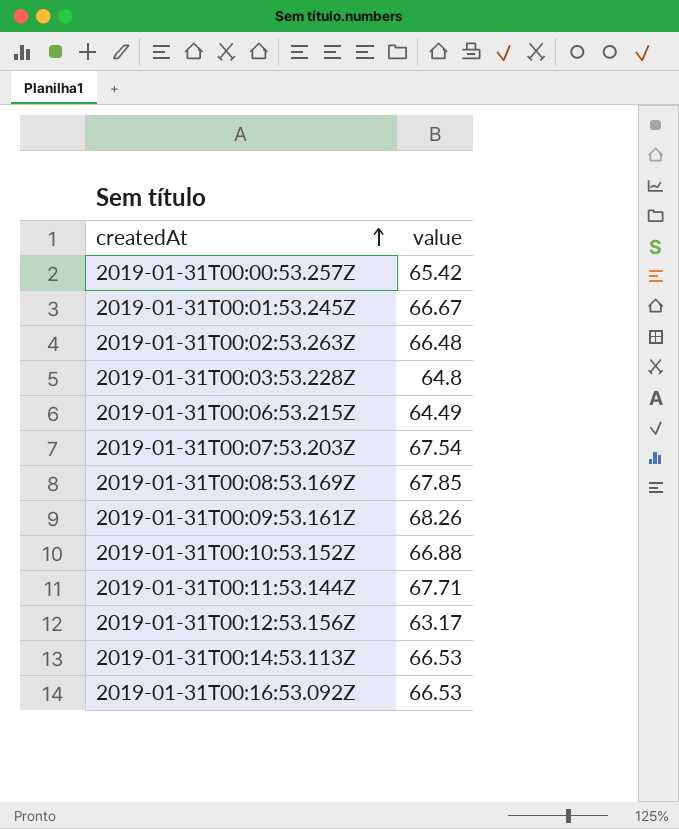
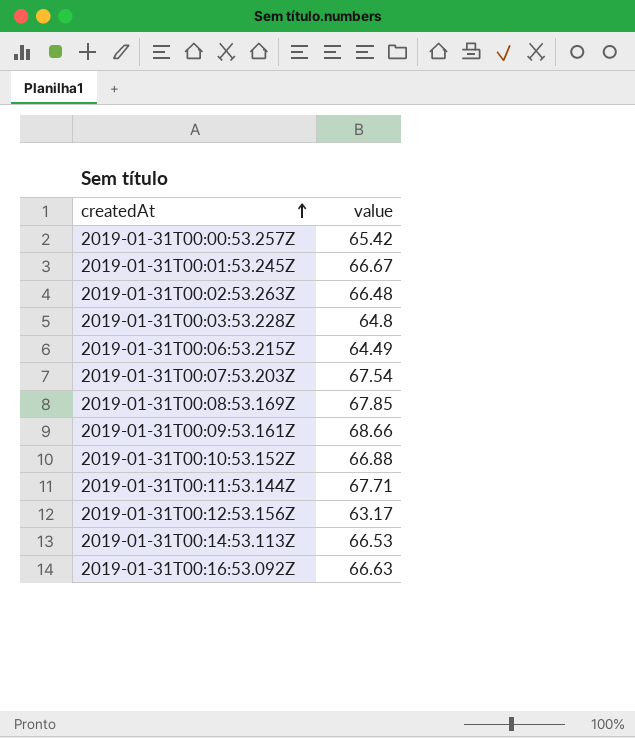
2019-01-31T00:09:53.161Z | value: 68.26 -> 68.66
2019-01-31T00:16:53.092Z | value: 66.53 -> 66.63

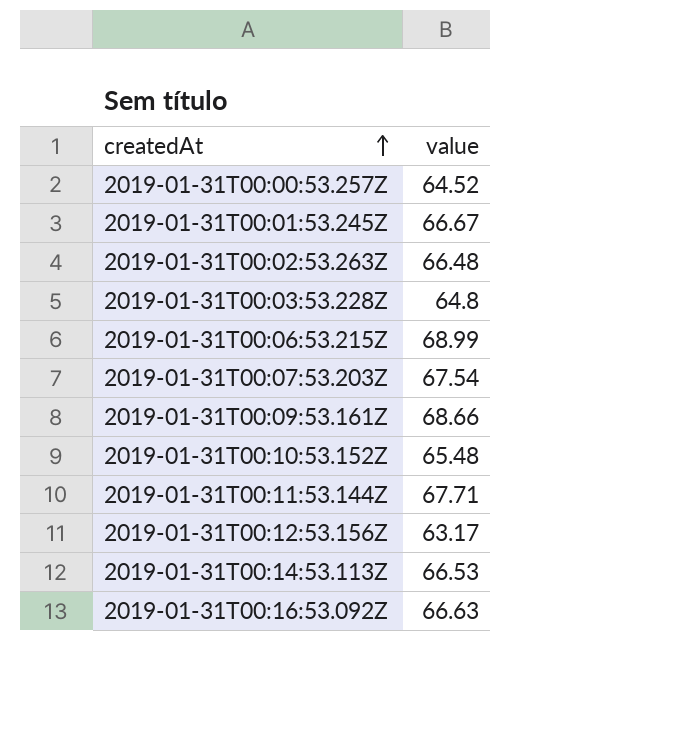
row 2019-01-31T00:08:53.169Z: 67.85 -> none
2019-01-31T00:00:53.257Z | value: 65.42 -> 64.52
2019-01-31T00:06:53.215Z | value: 64.49 -> 68.99
2019-01-31T00:10:53.152Z | value: 66.88 -> 65.48

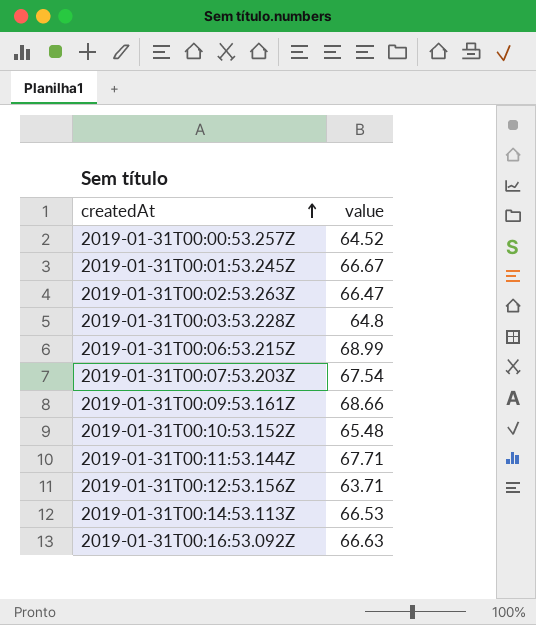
2019-01-31T00:02:53.263Z | value: 66.48 -> 66.47
2019-01-31T00:12:53.156Z | value: 63.17 -> 63.71

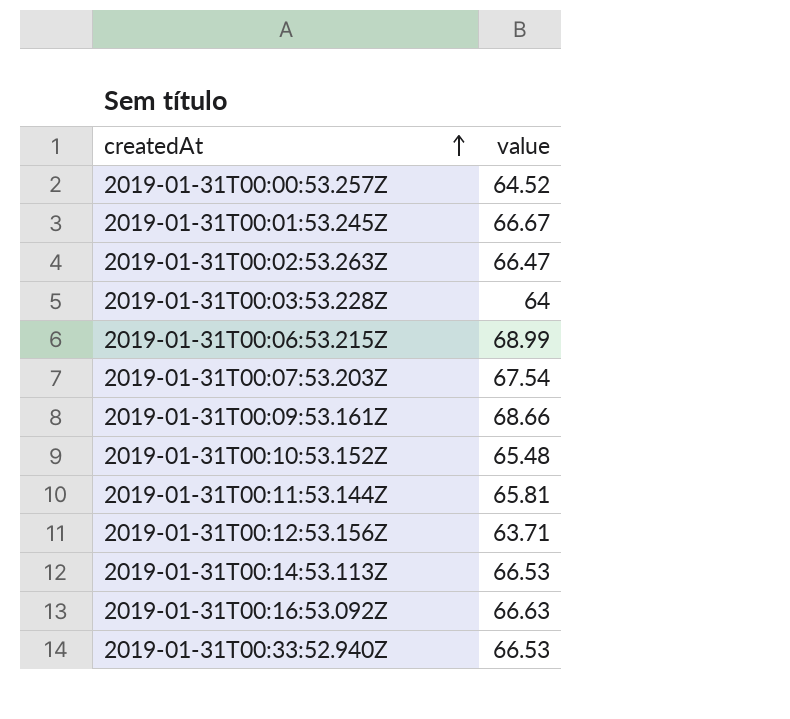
2019-01-31T00:03:53.228Z | value: 64.8 -> 64
2019-01-31T00:11:53.144Z | value: 67.71 -> 65.81
row 2019-01-31T00:33:52.940Z: none -> 66.53

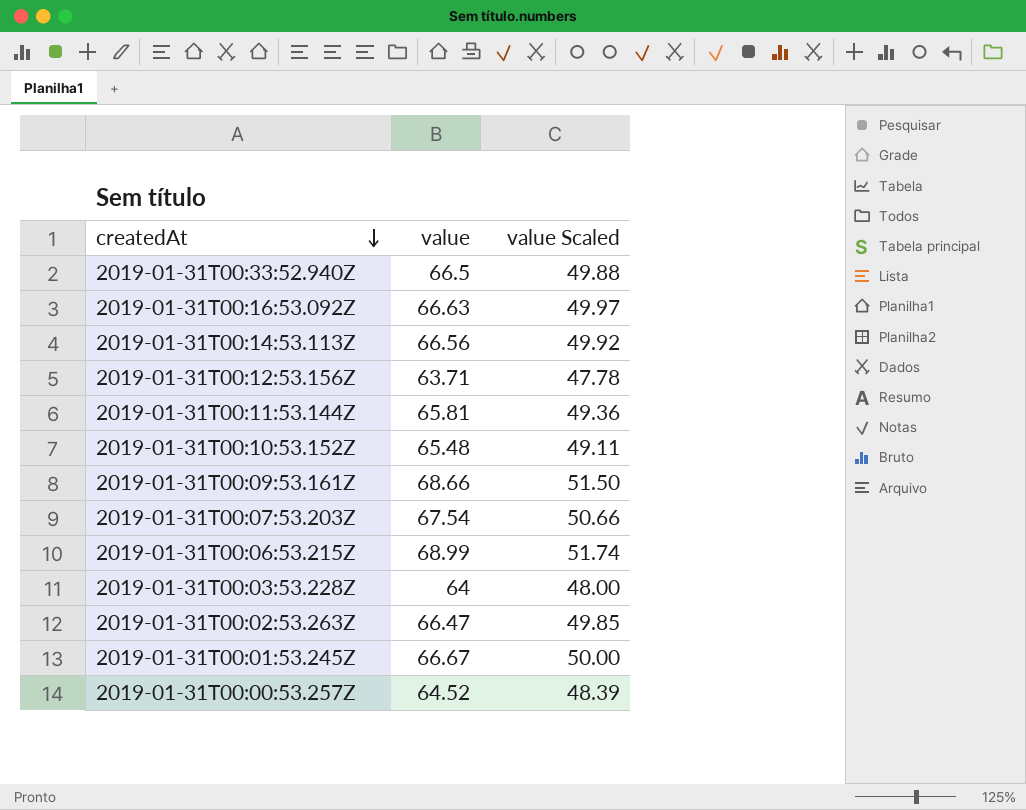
row order: createdAt ascending -> createdAt descending
column value Scaled | formula: none -> [value] * 0.75
2019-01-31T00:33:52.940Z | value: 66.53 -> 66.5
2019-01-31T00:14:53.113Z | value: 66.53 -> 66.56

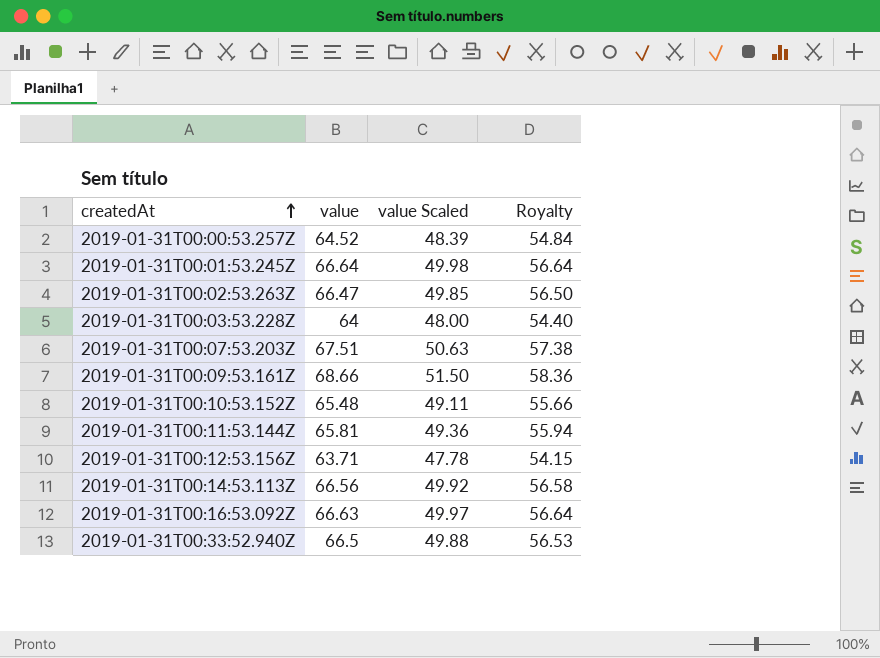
row order: createdAt descending -> createdAt ascending
column Royalty | formula: none -> [value] * 0.85
row 2019-01-31T00:06:53.215Z: 68.99 | 51.74 -> none
2019-01-31T00:01:53.245Z | value: 66.67 -> 66.64
2019-01-31T00:01:53.245Z | value Scaled: 50.00 -> 49.98
2019-01-31T00:07:53.203Z | value: 67.54 -> 67.51
2019-01-31T00:07:53.203Z | value Scaled: 50.66 -> 50.63

